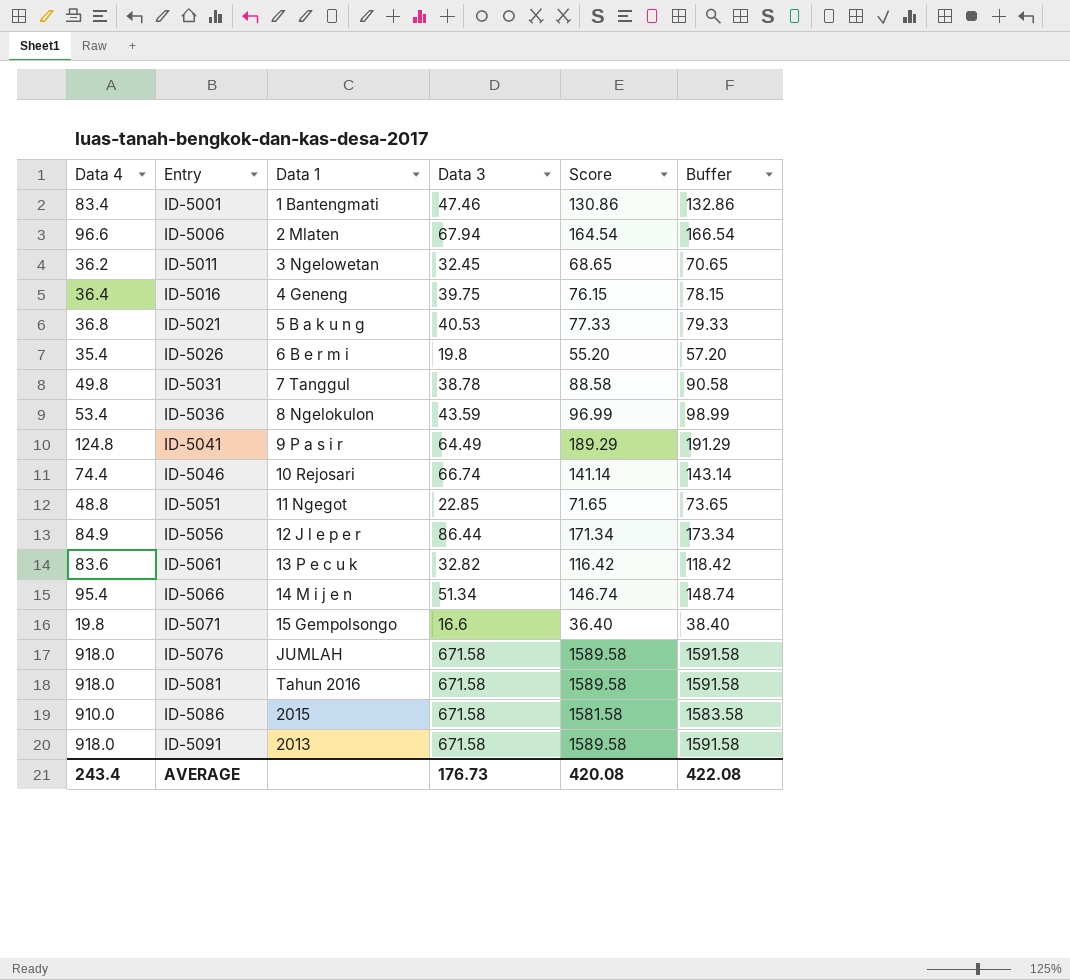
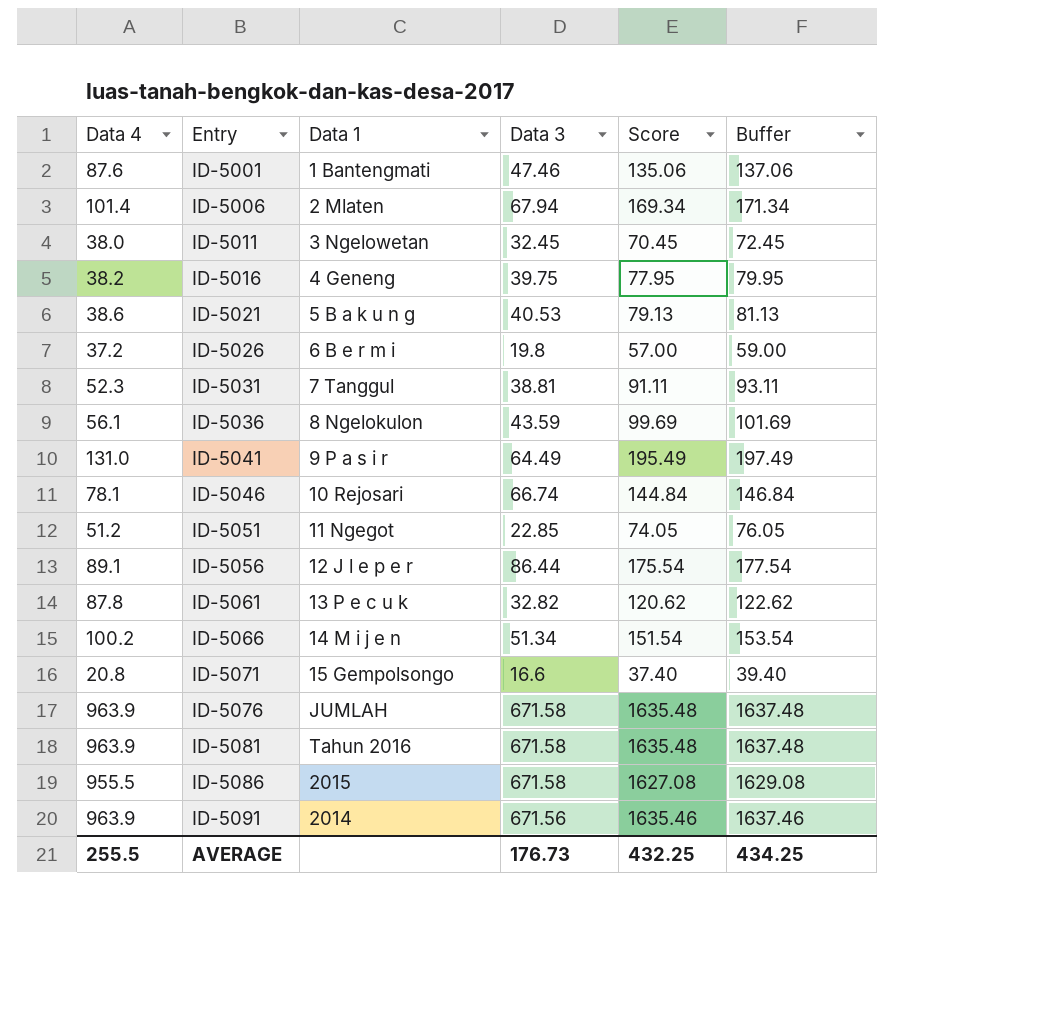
ID-5001 | Data 4: 83.4 -> 87.6
ID-5001 | Score: 130.86 -> 135.06
ID-5001 | Buffer: 132.86 -> 137.06
ID-5006 | Data 4: 96.6 -> 101.4
ID-5006 | Score: 164.54 -> 169.34
ID-5006 | Buffer: 166.54 -> 171.34
ID-5011 | Data 4: 36.2 -> 38.0
ID-5011 | Score: 68.65 -> 70.45
ID-5011 | Buffer: 70.65 -> 72.45
ID-5016 | Data 4: 36.4 -> 38.2
ID-5016 | Score: 76.15 -> 77.95
ID-5016 | Buffer: 78.15 -> 79.95
ID-5021 | Data 4: 36.8 -> 38.6
ID-5021 | Score: 77.33 -> 79.13
ID-5021 | Buffer: 79.33 -> 81.13
ID-5026 | Data 4: 35.4 -> 37.2
ID-5026 | Score: 55.20 -> 57.00
ID-5026 | Buffer: 57.20 -> 59.00
ID-5031 | Data 4: 49.8 -> 52.3
ID-5031 | Data 3: 38.78 -> 38.81
ID-5031 | Score: 88.58 -> 91.11
ID-5031 | Buffer: 90.58 -> 93.11
ID-5036 | Data 4: 53.4 -> 56.1
ID-5036 | Score: 96.99 -> 99.69
ID-5036 | Buffer: 98.99 -> 101.69
ID-5041 | Data 4: 124.8 -> 131.0
ID-5041 | Score: 189.29 -> 195.49
ID-5041 | Buffer: 191.29 -> 197.49
ID-5046 | Data 4: 74.4 -> 78.1
ID-5046 | Score: 141.14 -> 144.84
ID-5046 | Buffer: 143.14 -> 146.84
ID-5051 | Data 4: 48.8 -> 51.2
ID-5051 | Score: 71.65 -> 74.05
ID-5051 | Buffer: 73.65 -> 76.05
ID-5056 | Data 4: 84.9 -> 89.1
ID-5056 | Score: 171.34 -> 175.54
ID-5056 | Buffer: 173.34 -> 177.54
ID-5061 | Data 4: 83.6 -> 87.8
ID-5061 | Score: 116.42 -> 120.62
ID-5061 | Buffer: 118.42 -> 122.62
ID-5066 | Data 4: 95.4 -> 100.2
ID-5066 | Score: 146.74 -> 151.54
ID-5066 | Buffer: 148.74 -> 153.54
ID-5071 | Data 4: 19.8 -> 20.8
ID-5071 | Score: 36.40 -> 37.40
ID-5071 | Buffer: 38.40 -> 39.40
ID-5076 | Data 4: 918.0 -> 963.9
ID-5076 | Score: 1589.58 -> 1635.48
ID-5076 | Buffer: 1591.58 -> 1637.48
ID-5081 | Data 4: 918.0 -> 963.9
ID-5081 | Score: 1589.58 -> 1635.48
ID-5081 | Buffer: 1591.58 -> 1637.48
ID-5086 | Data 4: 910.0 -> 955.5
ID-5086 | Score: 1581.58 -> 1627.08
ID-5086 | Buffer: 1583.58 -> 1629.08
ID-5091 | Data 4: 918.0 -> 963.9
ID-5091 | Data 1: 2013 -> 2014
ID-5091 | Data 3: 671.58 -> 671.56
ID-5091 | Score: 1589.58 -> 1635.46
ID-5091 | Buffer: 1591.58 -> 1637.46
AVERAGE | Data 4: 243.4 -> 255.5
AVERAGE | Score: 420.08 -> 432.25
AVERAGE | Buffer: 422.08 -> 434.25

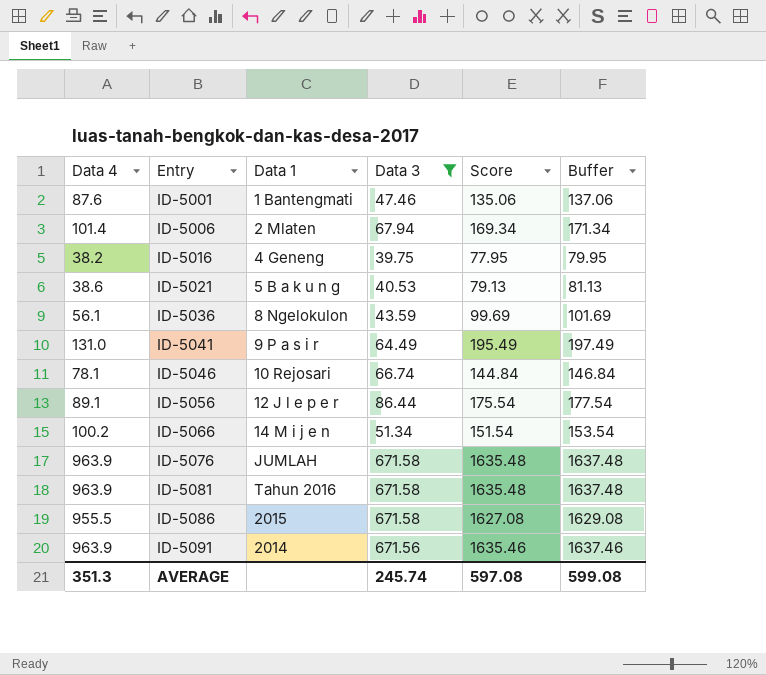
filter: none -> Data 3 >= 39.75
AVERAGE | Data 4: 255.5 -> 351.3
AVERAGE | Data 3: 176.73 -> 245.74
AVERAGE | Score: 432.25 -> 597.08
AVERAGE | Buffer: 434.25 -> 599.08

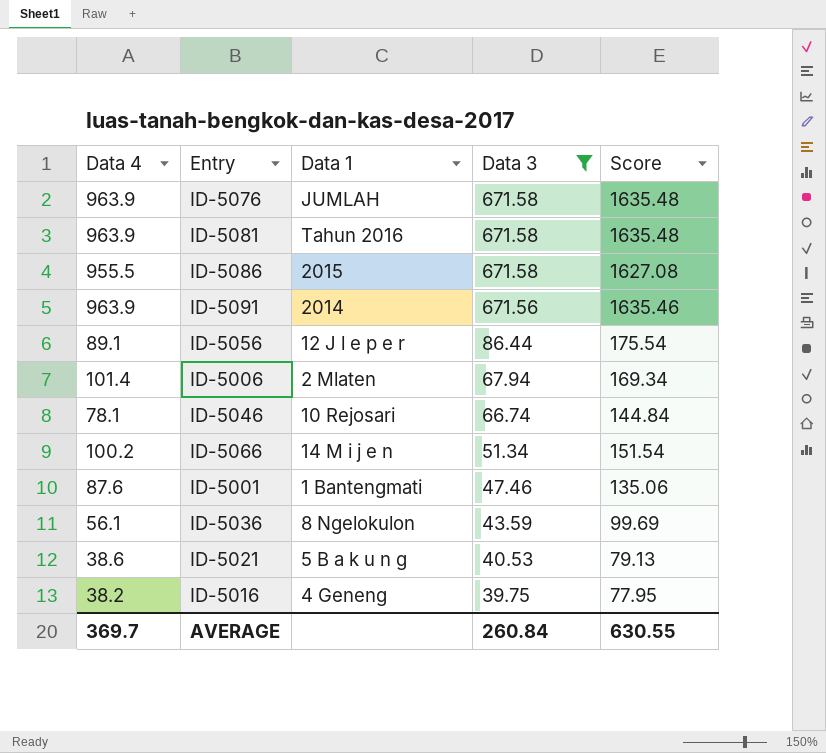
row order: Entry ascending -> Data 3 descending
column Buffer | formula: [Score] + 2 -> none
row ID-5041: 131.0 | 9 P a s i r | 64.49 | 195.49 | 197.49 -> none
AVERAGE | Data 4: 351.3 -> 369.7
AVERAGE | Data 3: 245.74 -> 260.84
AVERAGE | Score: 597.08 -> 630.55

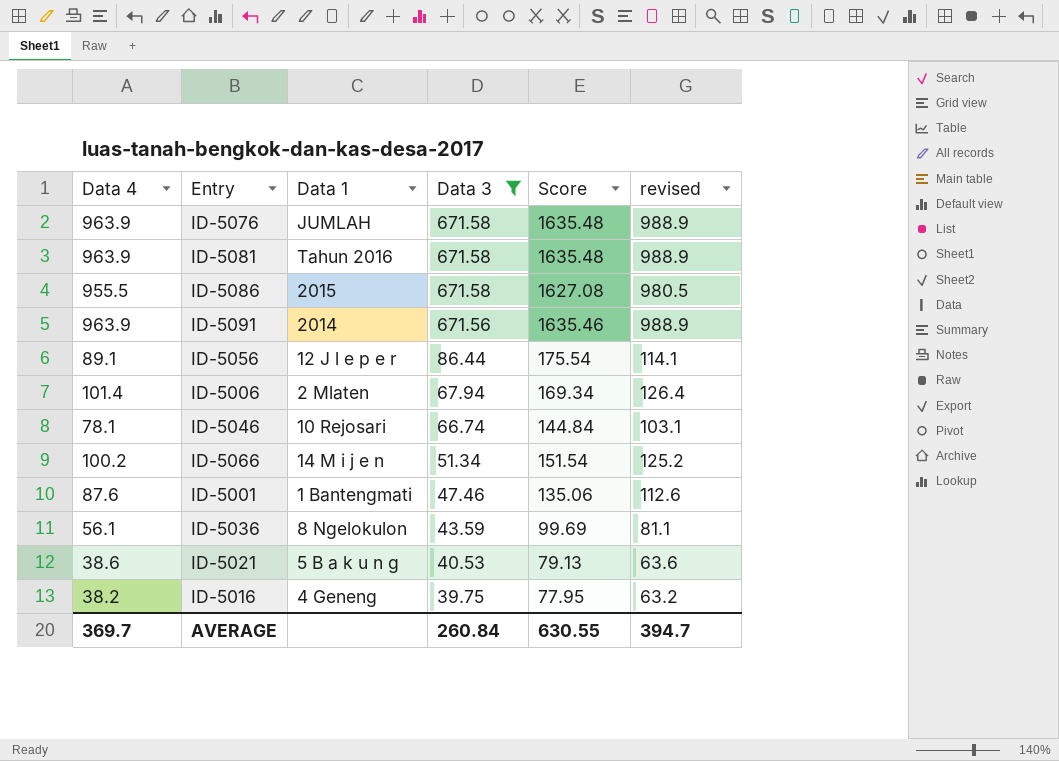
column revised | formula: none -> [Data 4] + 25

